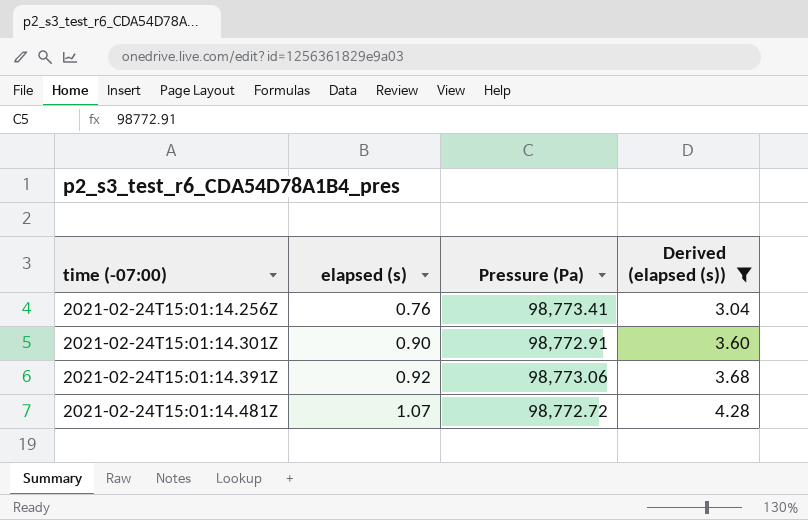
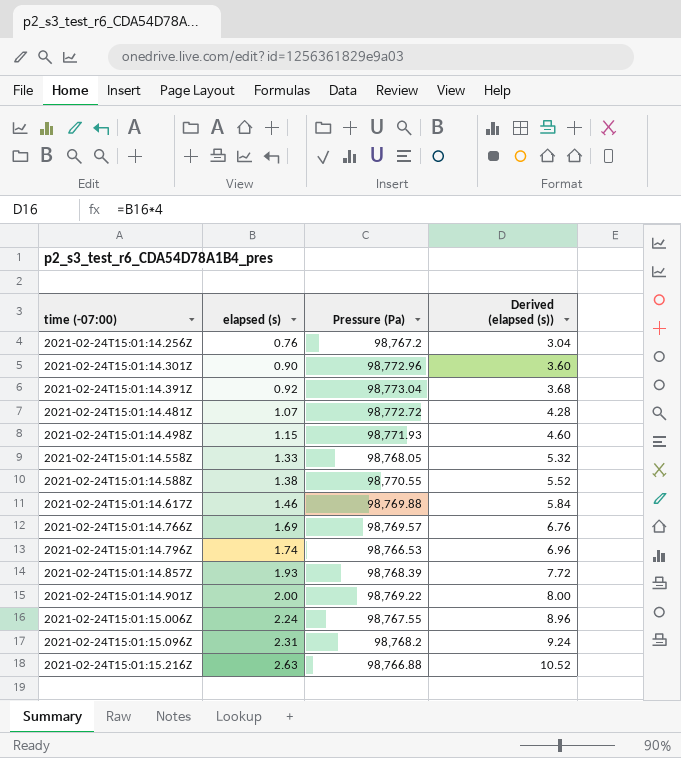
filter: Derived (elapsed (s)) <= 4.28 -> none
2021-02-24T15:01:14.256Z | Pressure (Pa): 98,773.41 -> 98,767.2
2021-02-24T15:01:14.301Z | Pressure (Pa): 98,772.91 -> 98,772.96
2021-02-24T15:01:14.391Z | Pressure (Pa): 98,773.06 -> 98,773.04

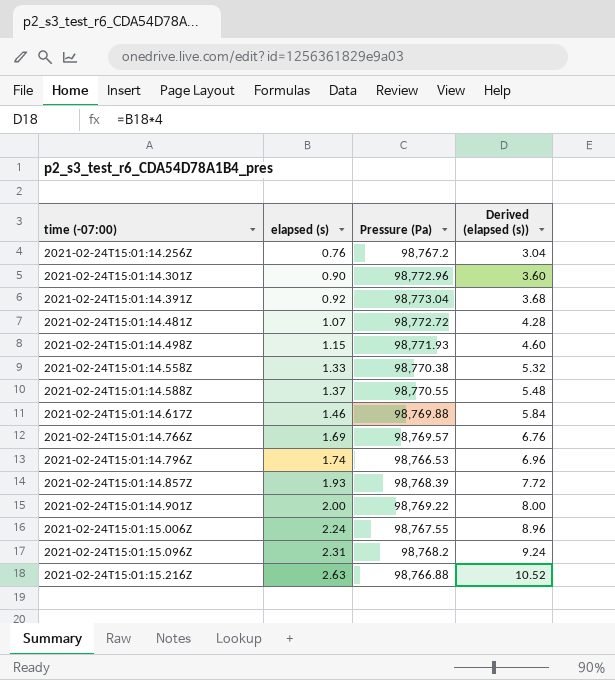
2021-02-24T15:01:14.558Z | Pressure (Pa): 98,768.05 -> 98,770.38
2021-02-24T15:01:14.588Z | elapsed (s): 1.38 -> 1.37
2021-02-24T15:01:14.588Z | Derived (elapsed (s)): 5.52 -> 5.48

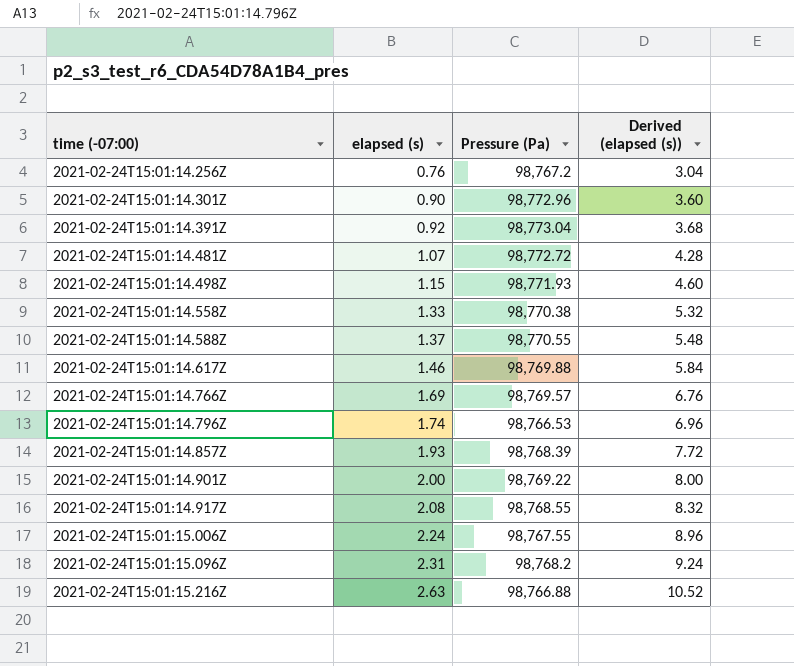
row 2021-02-24T15:01:14.917Z: none -> 2.08 | 98,768.55 | 8.32

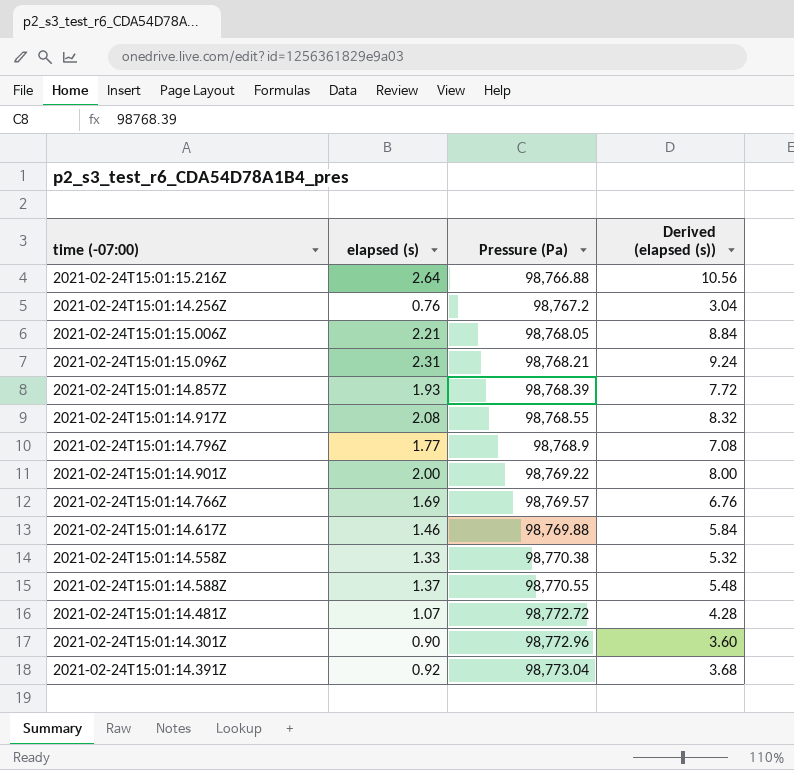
row order: time (-07:00) ascending -> Pressure (Pa) ascending
row 2021-02-24T15:01:14.498Z: 1.15 | 98,771.93 | 4.60 -> none
2021-02-24T15:01:15.216Z | elapsed (s): 2.63 -> 2.64
2021-02-24T15:01:15.216Z | Derived (elapsed (s)): 10.52 -> 10.56
2021-02-24T15:01:15.006Z | elapsed (s): 2.24 -> 2.21
2021-02-24T15:01:15.006Z | Pressure (Pa): 98,767.55 -> 98,768.05
2021-02-24T15:01:15.006Z | Derived (elapsed (s)): 8.96 -> 8.84
2021-02-24T15:01:15.096Z | Pressure (Pa): 98,768.2 -> 98,768.21
2021-02-24T15:01:14.796Z | elapsed (s): 1.74 -> 1.77
2021-02-24T15:01:14.796Z | Pressure (Pa): 98,766.53 -> 98,768.9
2021-02-24T15:01:14.796Z | Derived (elapsed (s)): 6.96 -> 7.08

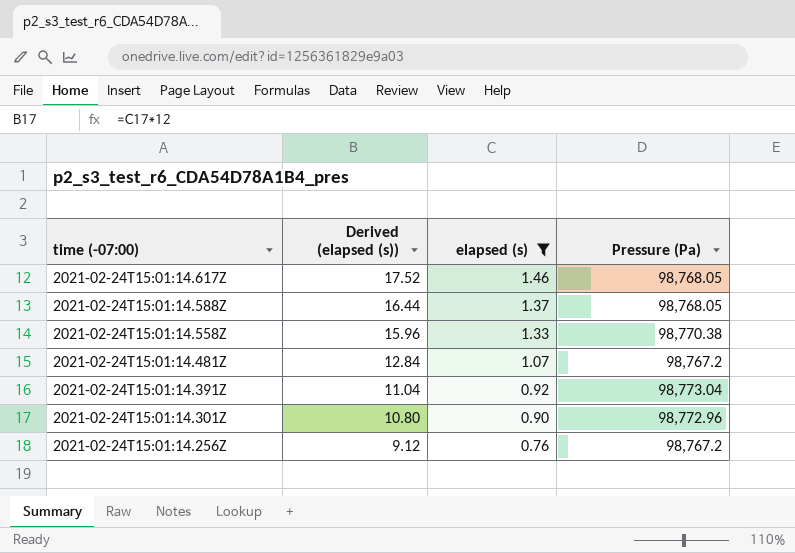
filter: none -> elapsed (s) <= 1.46
row order: Pressure (Pa) ascending -> time (-07:00) descending
column Derived (elapsed (s)) | formula: [elapsed (s)] * 4 -> [elapsed (s)] * 12
column Derived (elapsed (s)) | position: 4 -> 2
2021-02-24T15:01:14.617Z | Pressure (Pa): 98,769.88 -> 98,768.05
2021-02-24T15:01:14.588Z | Pressure (Pa): 98,770.55 -> 98,768.05
2021-02-24T15:01:14.481Z | Pressure (Pa): 98,772.72 -> 98,767.2

